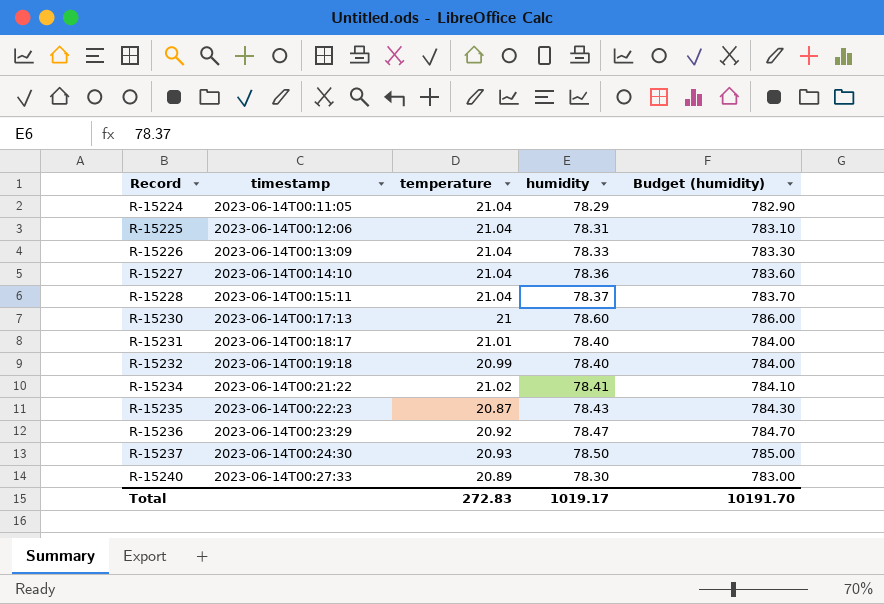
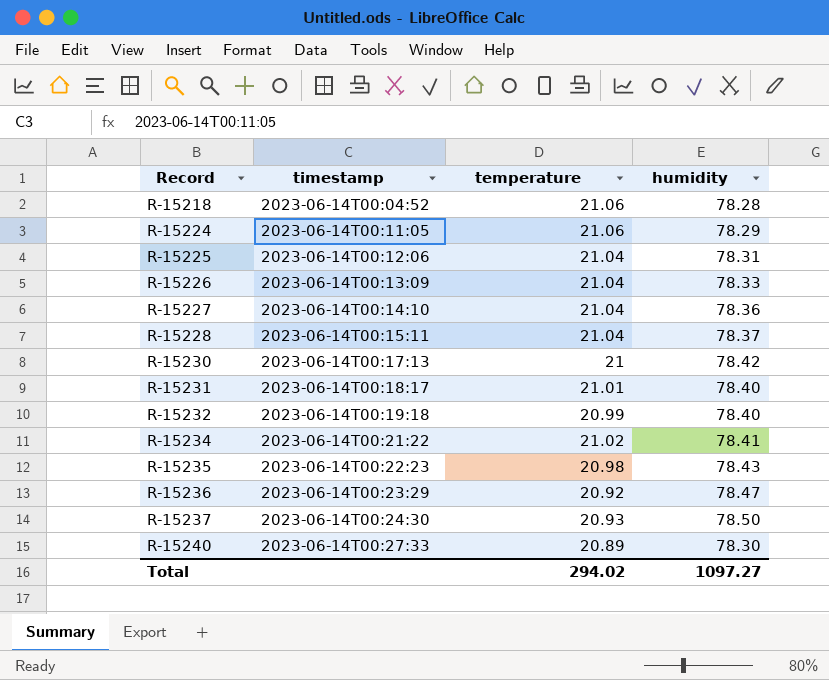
column Budget (humidity) | formula: [humidity] * 10 -> none
row R-15218: none -> 2023-06-14T00:04:52 | 21.06 | 78.28
R-15224 | temperature: 21.04 -> 21.06
R-15230 | humidity: 78.60 -> 78.42
R-15235 | temperature: 20.87 -> 20.98
Total | temperature: 272.83 -> 294.02
Total | humidity: 1019.17 -> 1097.27

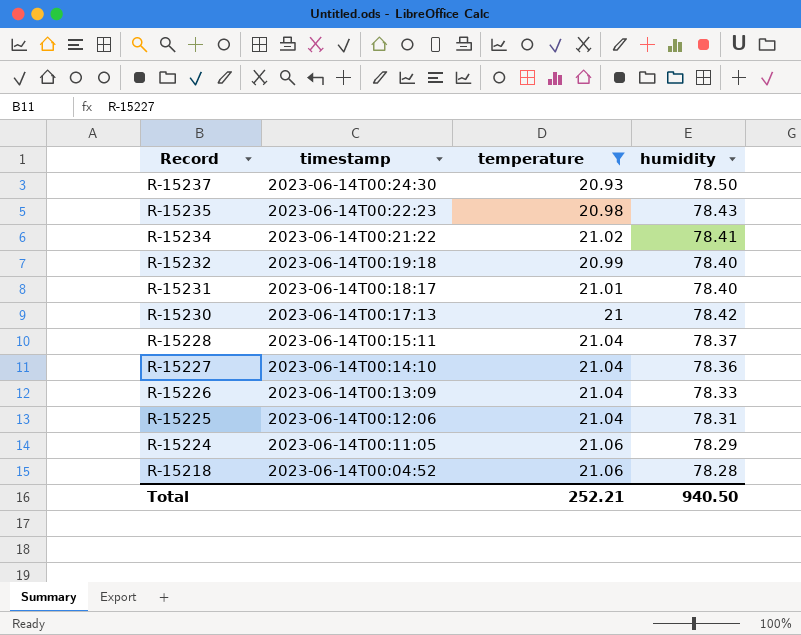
filter: none -> temperature >= 20.93
row order: Record ascending -> Record descending
Total | temperature: 294.02 -> 252.21
Total | humidity: 1097.27 -> 940.50

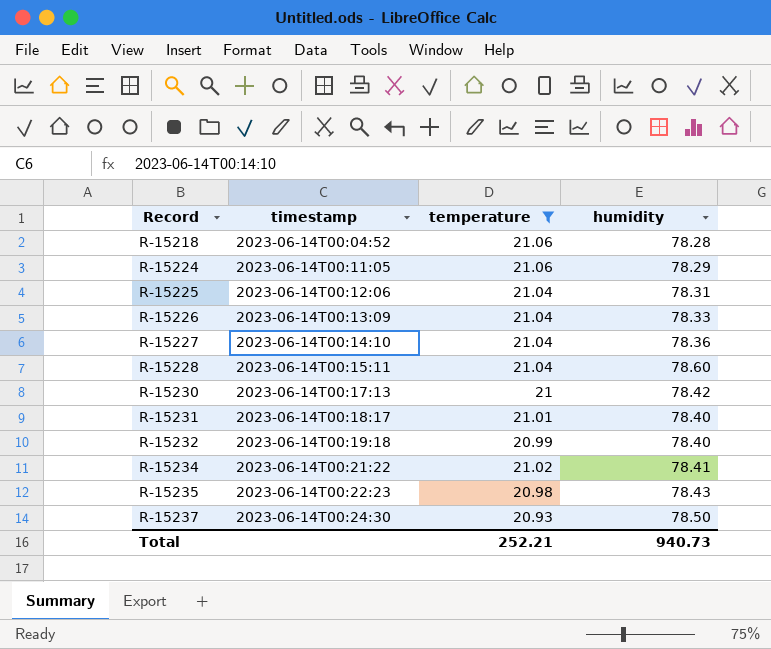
row order: Record descending -> Record ascending
R-15228 | humidity: 78.37 -> 78.60
Total | humidity: 940.50 -> 940.73

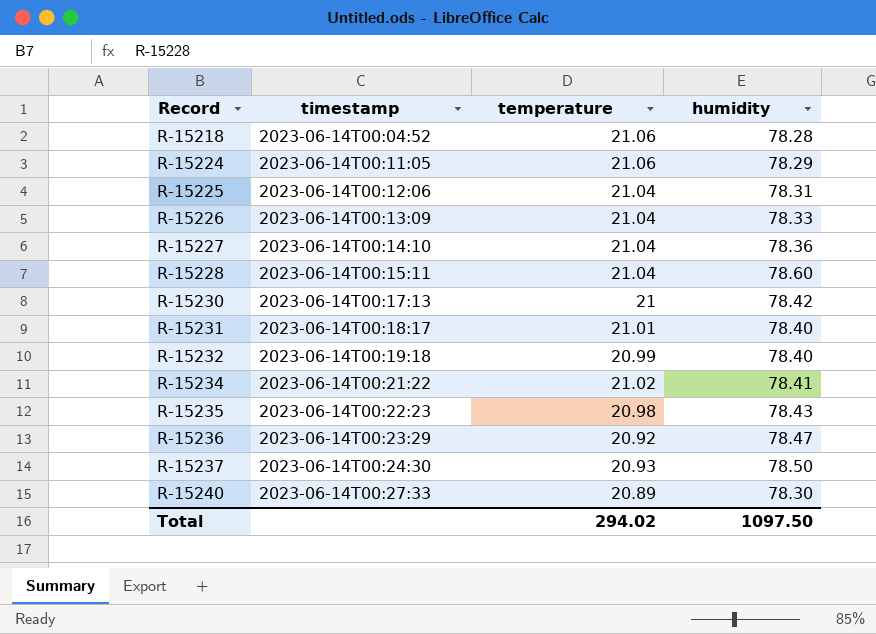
filter: temperature >= 20.93 -> none
Total | temperature: 252.21 -> 294.02
Total | humidity: 940.73 -> 1097.50

